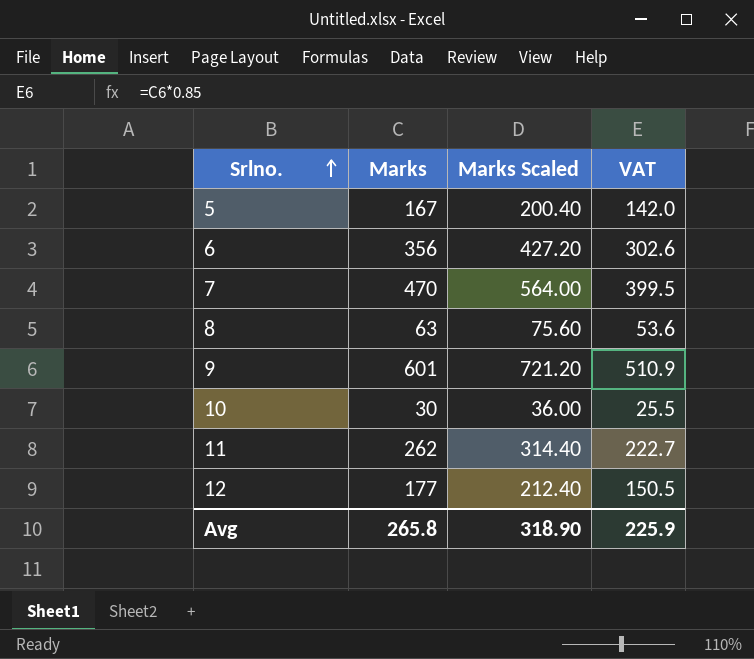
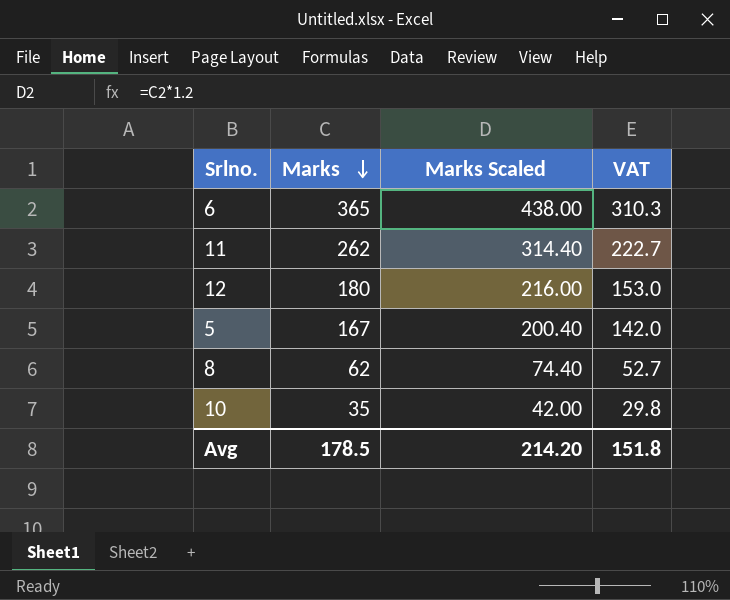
row order: Srlno. ascending -> Marks descending
row 7: 470 | 564.00 | 399.5 -> none
row 9: 601 | 721.20 | 510.9 -> none
6 | Marks: 356 -> 365
6 | Marks Scaled: 427.20 -> 438.00
6 | VAT: 302.6 -> 310.3
12 | Marks: 177 -> 180
12 | Marks Scaled: 212.40 -> 216.00
12 | VAT: 150.5 -> 153.0
8 | Marks: 63 -> 62
8 | Marks Scaled: 75.60 -> 74.40
8 | VAT: 53.6 -> 52.7
10 | Marks: 30 -> 35
10 | Marks Scaled: 36.00 -> 42.00
10 | VAT: 25.5 -> 29.8
Avg | Marks: 265.8 -> 178.5
Avg | Marks Scaled: 318.90 -> 214.20
Avg | VAT: 225.9 -> 151.8

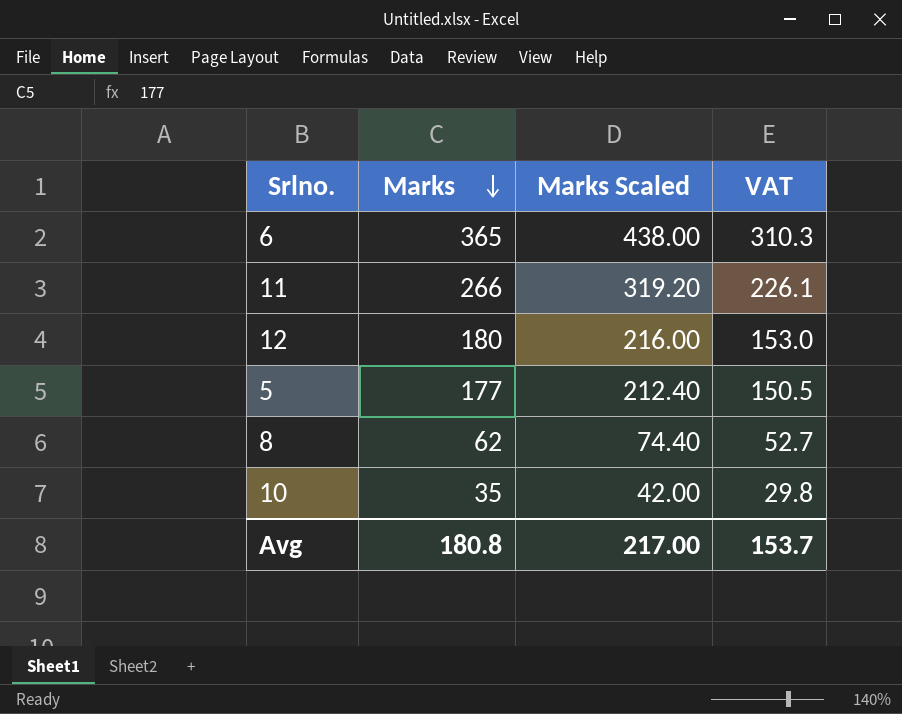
11 | Marks: 262 -> 266
11 | Marks Scaled: 314.40 -> 319.20
11 | VAT: 222.7 -> 226.1
5 | Marks: 167 -> 177
5 | Marks Scaled: 200.40 -> 212.40
5 | VAT: 142.0 -> 150.5
Avg | Marks: 178.5 -> 180.8
Avg | Marks Scaled: 214.20 -> 217.00
Avg | VAT: 151.8 -> 153.7

